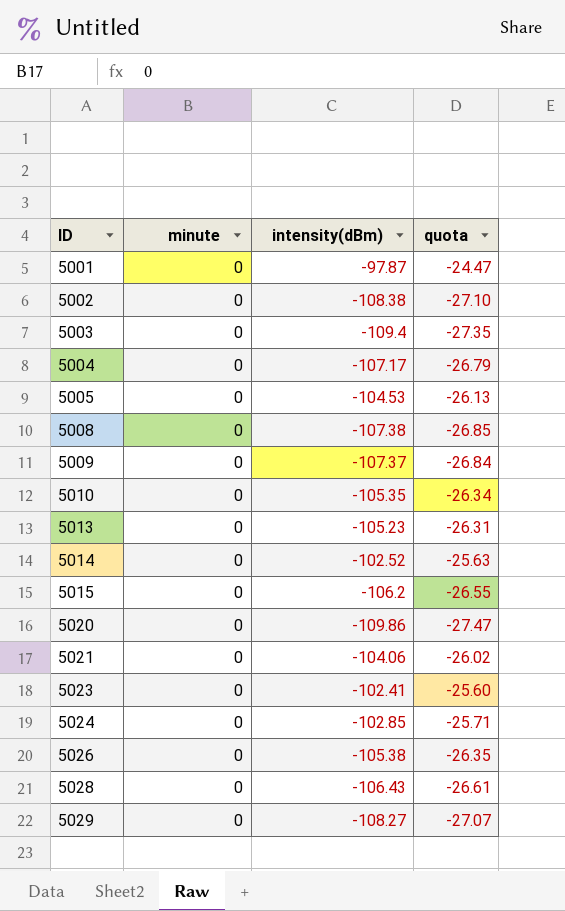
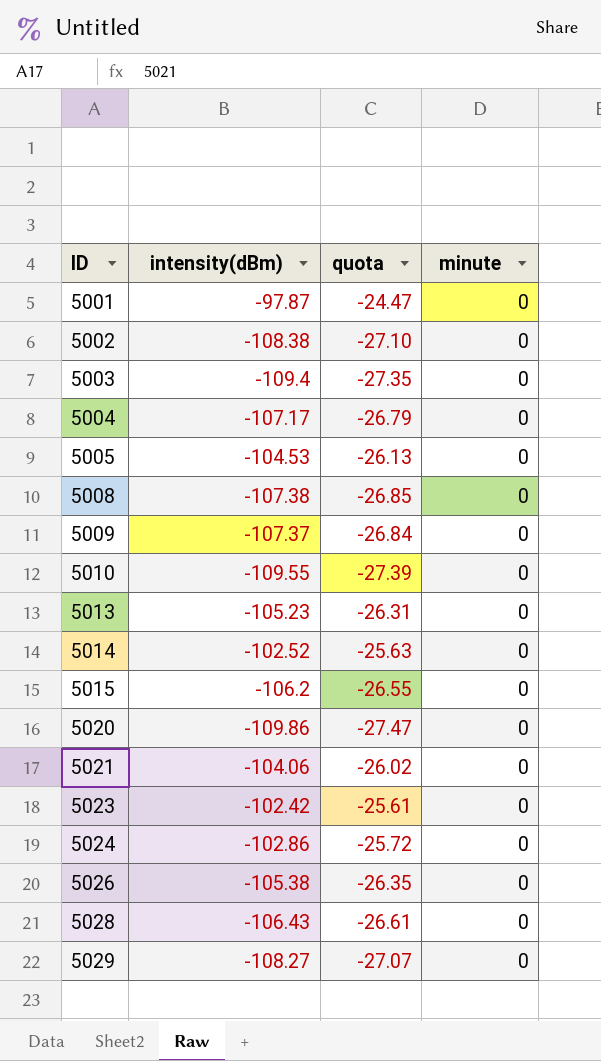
column minute | position: 2 -> 4
5010 | intensity(dBm): -105.35 -> -109.55
5010 | quota: -26.34 -> -27.39
5023 | intensity(dBm): -102.41 -> -102.42
5023 | quota: -25.60 -> -25.61
5024 | intensity(dBm): -102.85 -> -102.86
5024 | quota: -25.71 -> -25.72

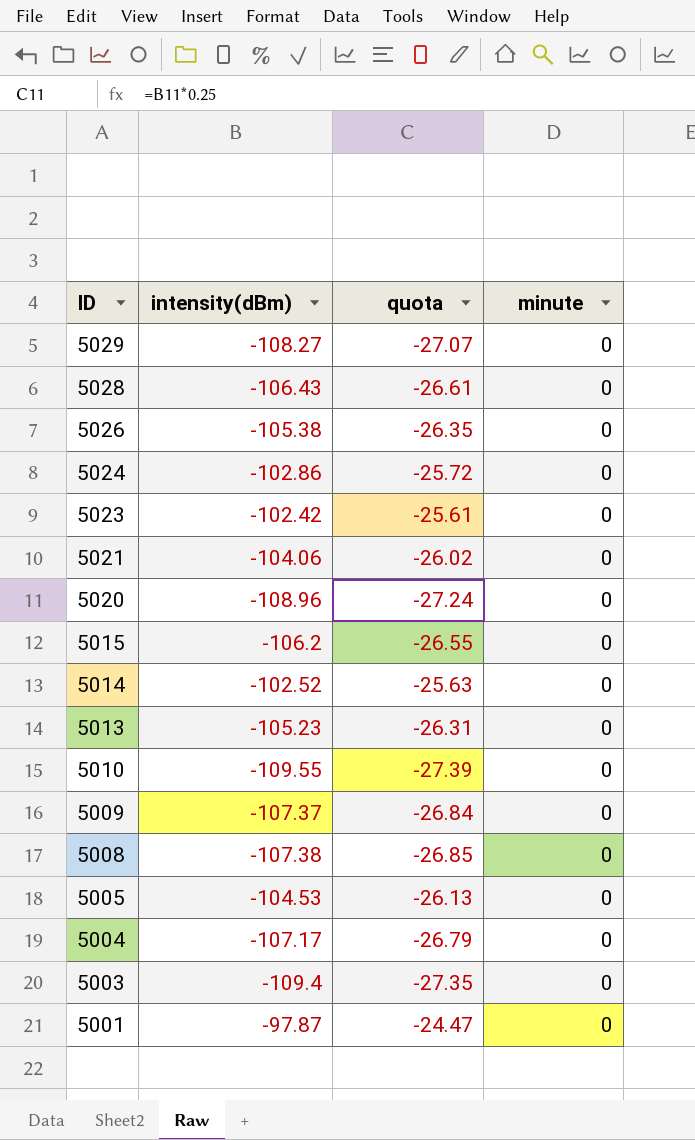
row order: ID ascending -> ID descending
row 5002: -108.38 | -27.10 | 0 -> none
5020 | intensity(dBm): -109.86 -> -108.96
5020 | quota: -27.47 -> -27.24

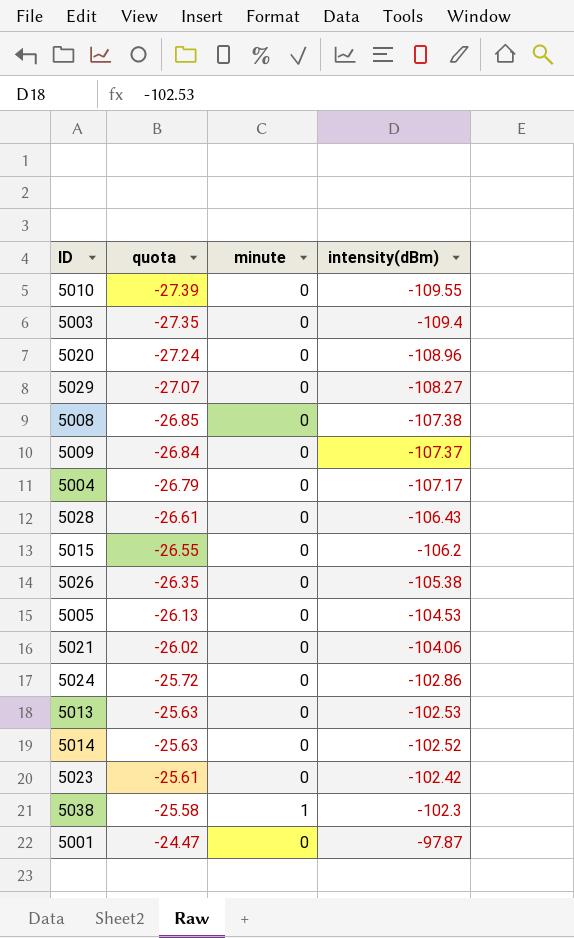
row order: ID descending -> quota ascending
column intensity(dBm) | position: 2 -> 4
5013 | quota: -26.31 -> -25.63
5013 | intensity(dBm): -105.23 -> -102.53
row 5038: none -> -25.58 | 1 | -102.3

